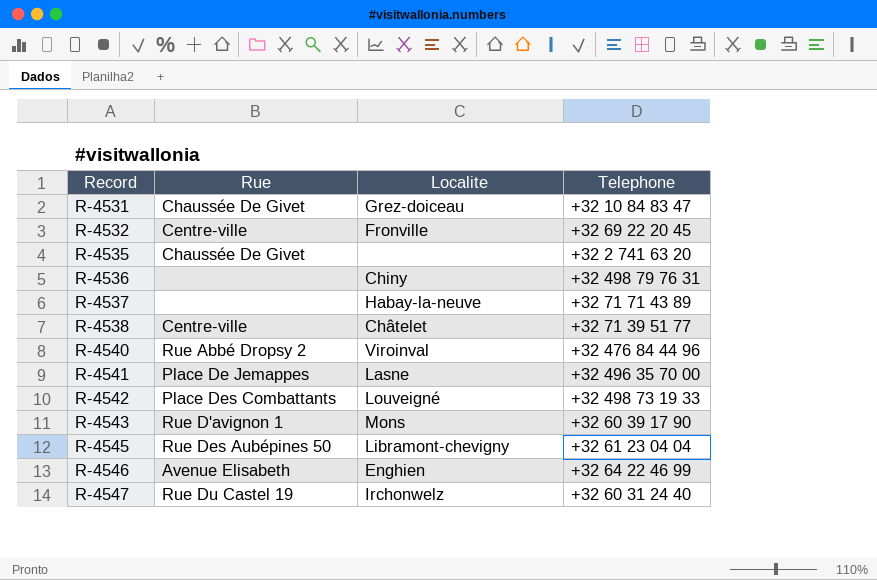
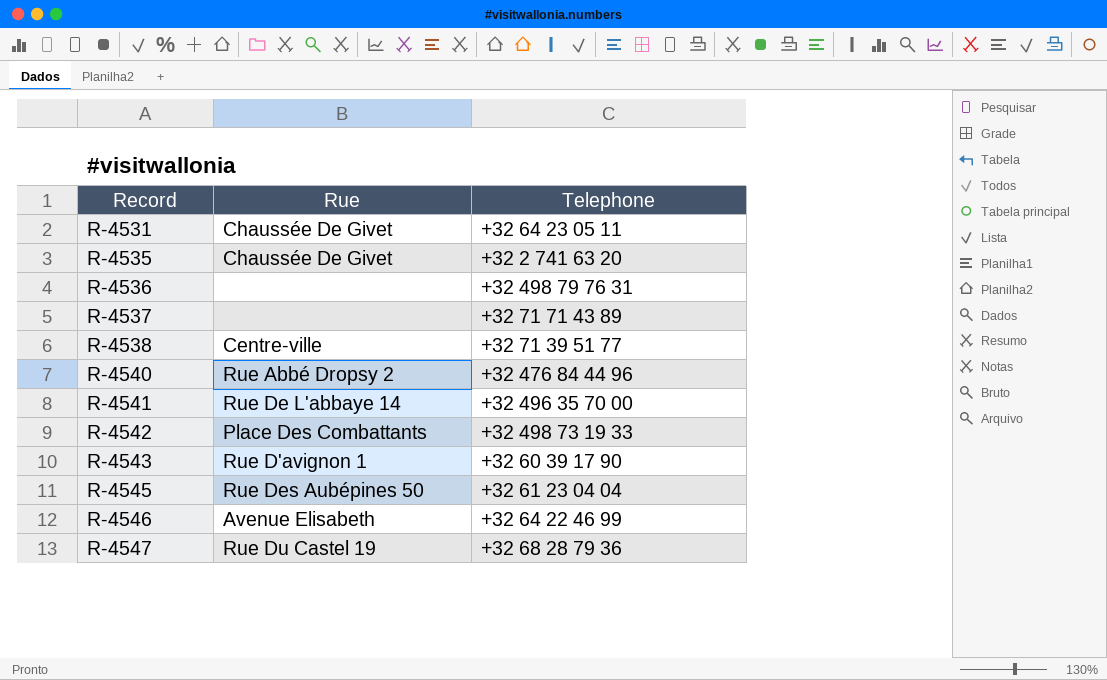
column Localite | position: 3 -> none
row R-4532: Centre-ville | Fronville | +32 69 22 20 45 -> none
R-4531 | Telephone: +32 10 84 83 47 -> +32 64 23 05 11
R-4541 | Rue: Place De Jemappes -> Rue De L'abbaye 14
R-4547 | Telephone: +32 60 31 24 40 -> +32 68 28 79 36

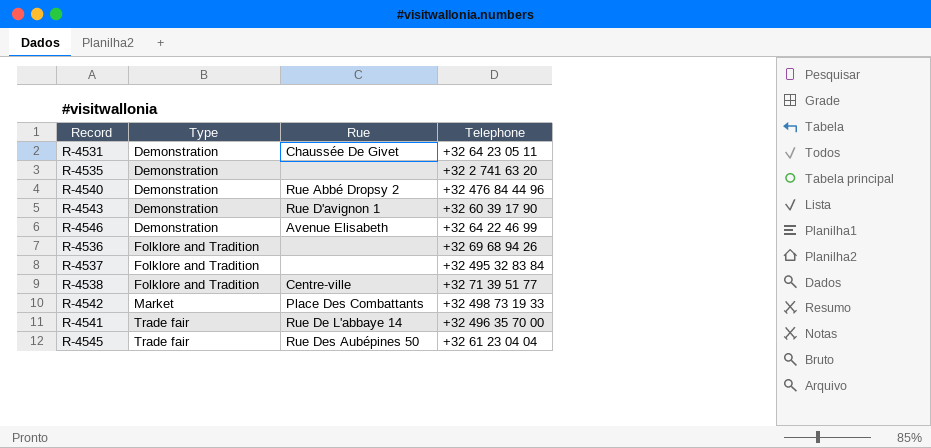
row order: Record ascending -> Type ascending
column Type | position: none -> 2
row R-4547: Rue Du Castel 19 | +32 68 28 79 36 -> none
R-4535 | Rue: Chaussée De Givet -> none
R-4536 | Telephone: +32 498 79 76 31 -> +32 69 68 94 26
R-4537 | Telephone: +32 71 71 43 89 -> +32 495 32 83 84

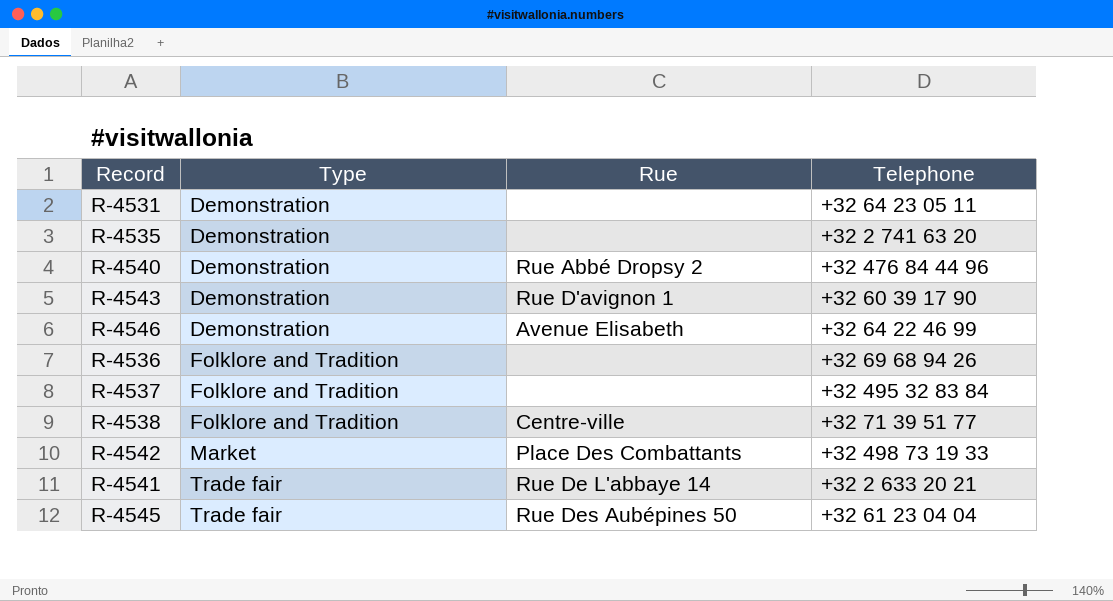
R-4531 | Rue: Chaussée De Givet -> none
R-4541 | Telephone: +32 496 35 70 00 -> +32 2 633 20 21

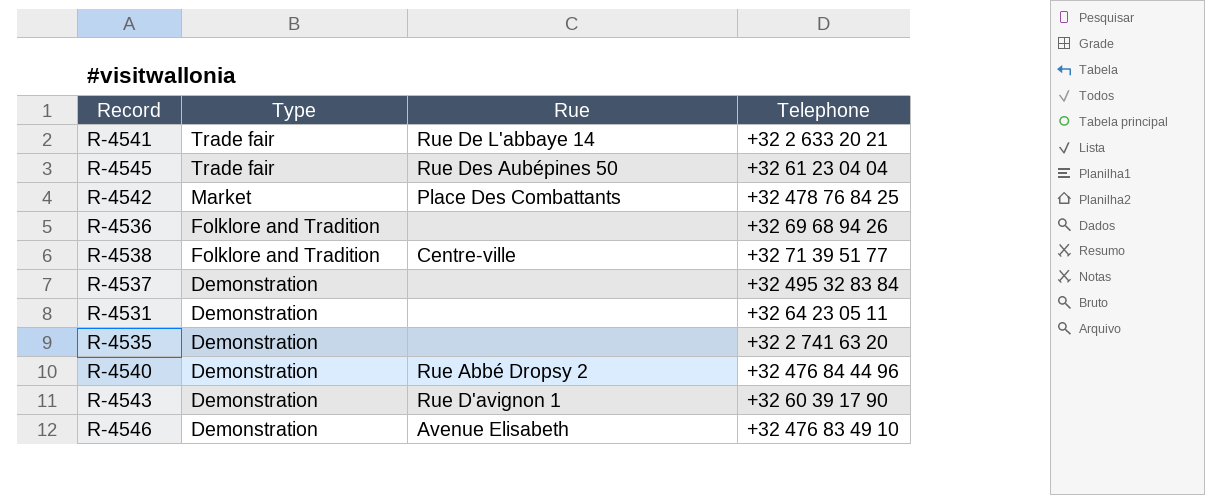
row order: Type ascending -> Type descending
R-4542 | Telephone: +32 498 73 19 33 -> +32 478 76 84 25
R-4537 | Type: Folklore and Tradition -> Demonstration
R-4546 | Telephone: +32 64 22 46 99 -> +32 476 83 49 10

